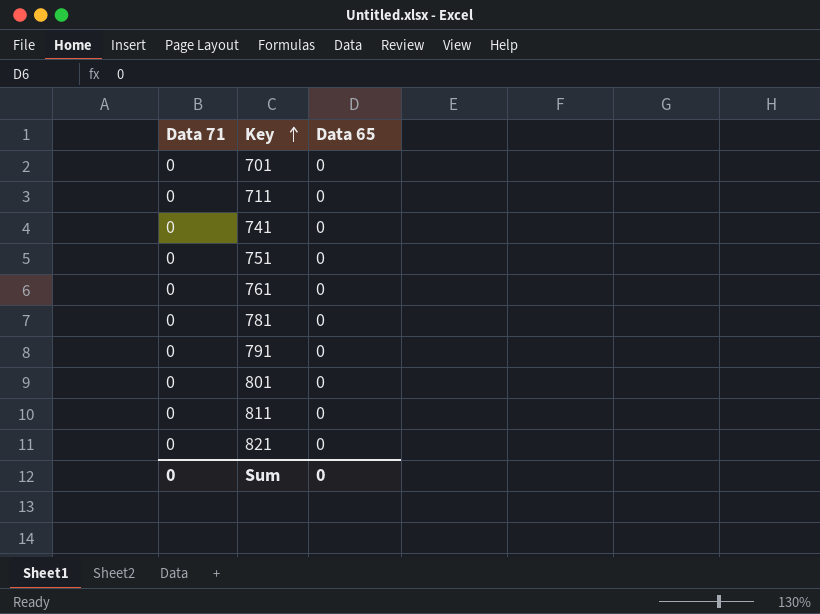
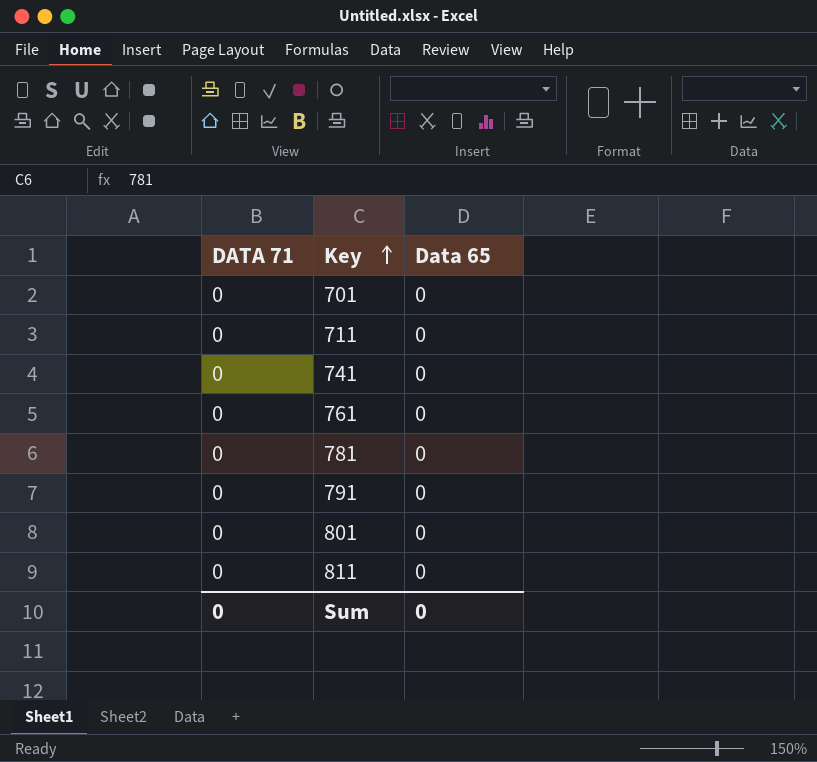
column name: Data 71 -> DATA 71
row 751: 0 | 0 -> none
row 821: 0 | 0 -> none

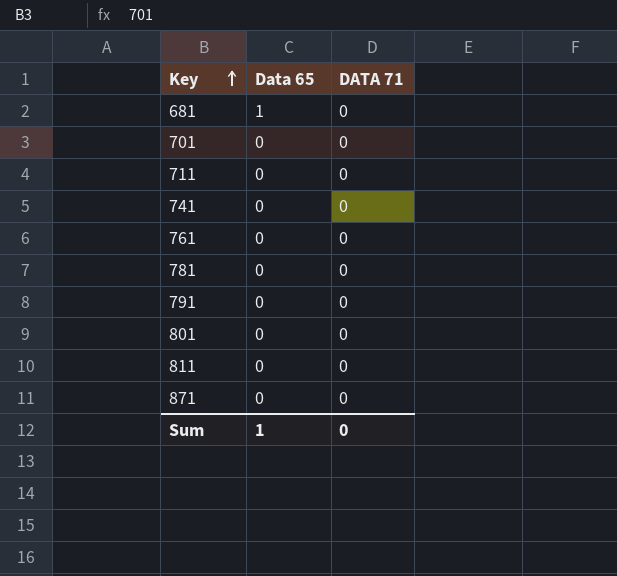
column DATA 71 | position: 1 -> 3
row 681: none -> 1 | 0
row 871: none -> 0 | 0
Sum | Data 65: 0 -> 1

